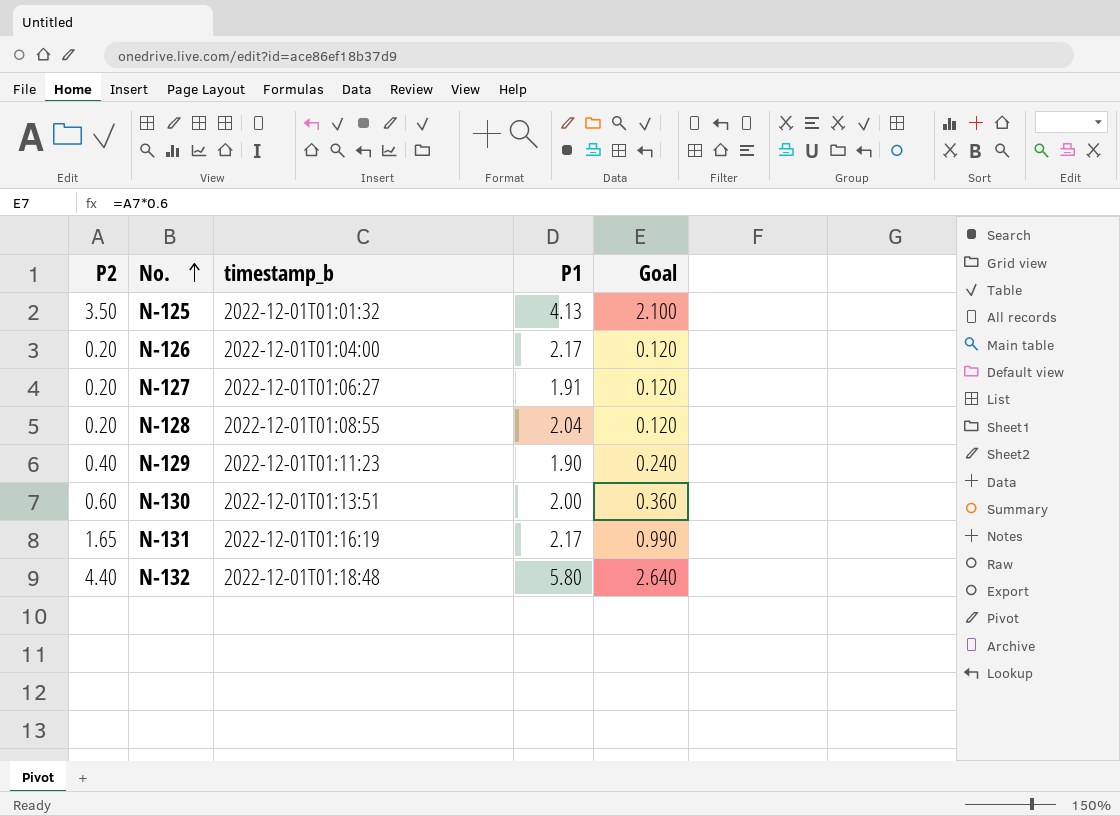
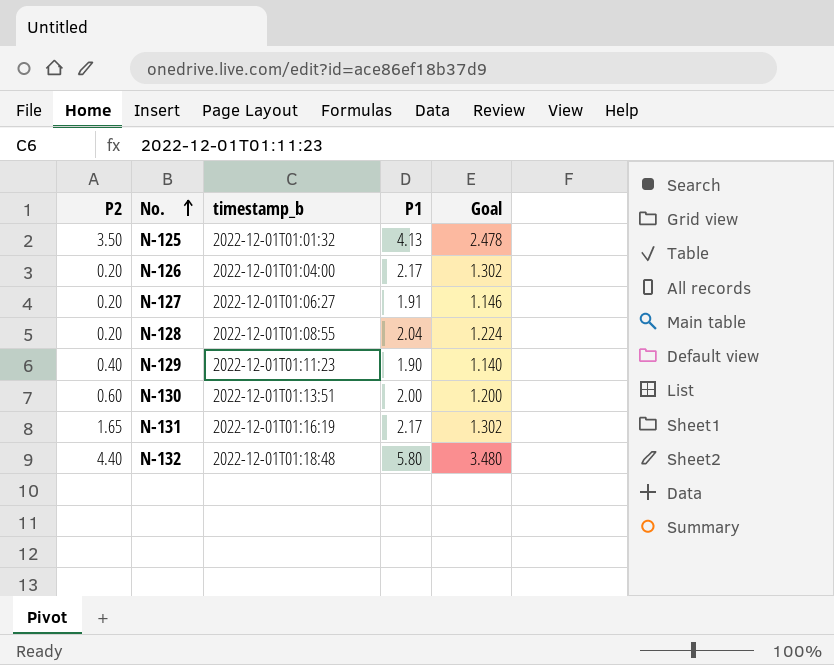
column Goal | formula: [P2] * 0.6 -> [P1] * 0.6

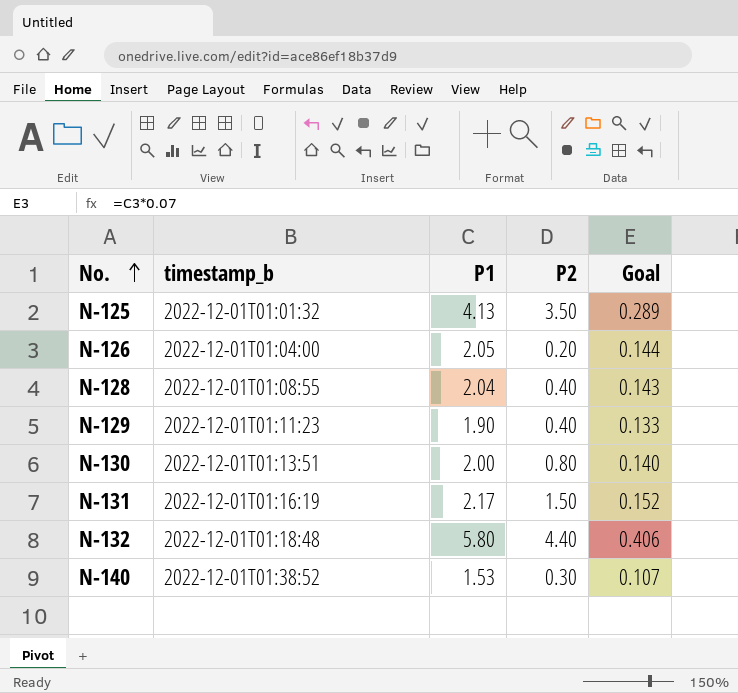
column P2 | position: 1 -> 4
column Goal | formula: [P1] * 0.6 -> [P1] * 0.07
row N-127: 0.20 | 2022-12-01T01:06:27 | 1.91 | 1.146 -> none
N-126 | P1: 2.17 -> 2.05
N-128 | P2: 0.20 -> 0.40
N-130 | P2: 0.60 -> 0.80
N-131 | P2: 1.65 -> 1.50
row N-140: none -> 2022-12-01T01:38:52 | 1.53 | 0.30 | 0.107

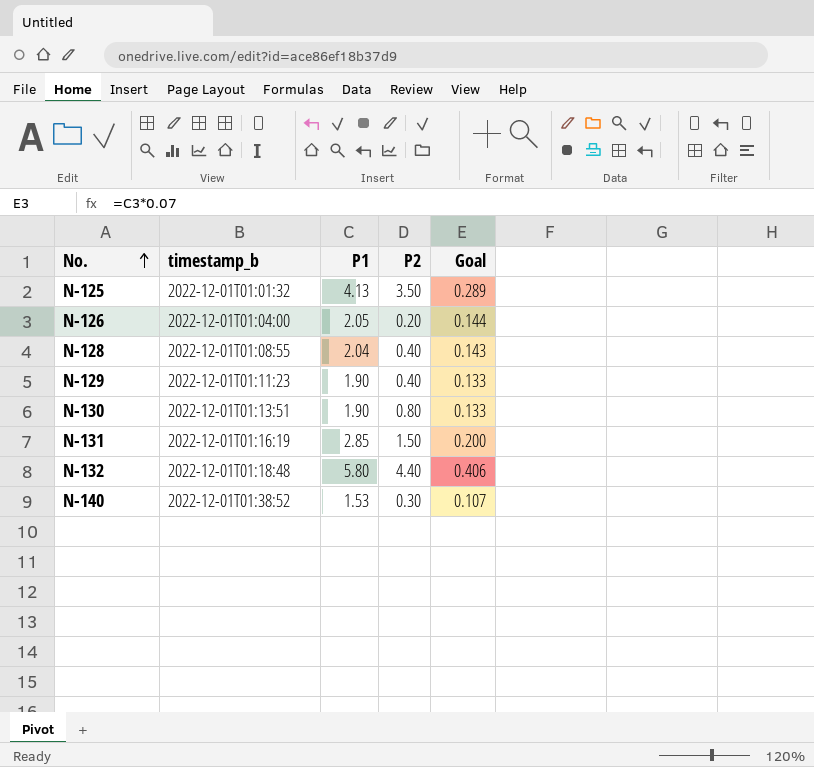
N-130 | P1: 2.00 -> 1.90
N-130 | Goal: 0.140 -> 0.133
N-131 | P1: 2.17 -> 2.85
N-131 | Goal: 0.152 -> 0.200

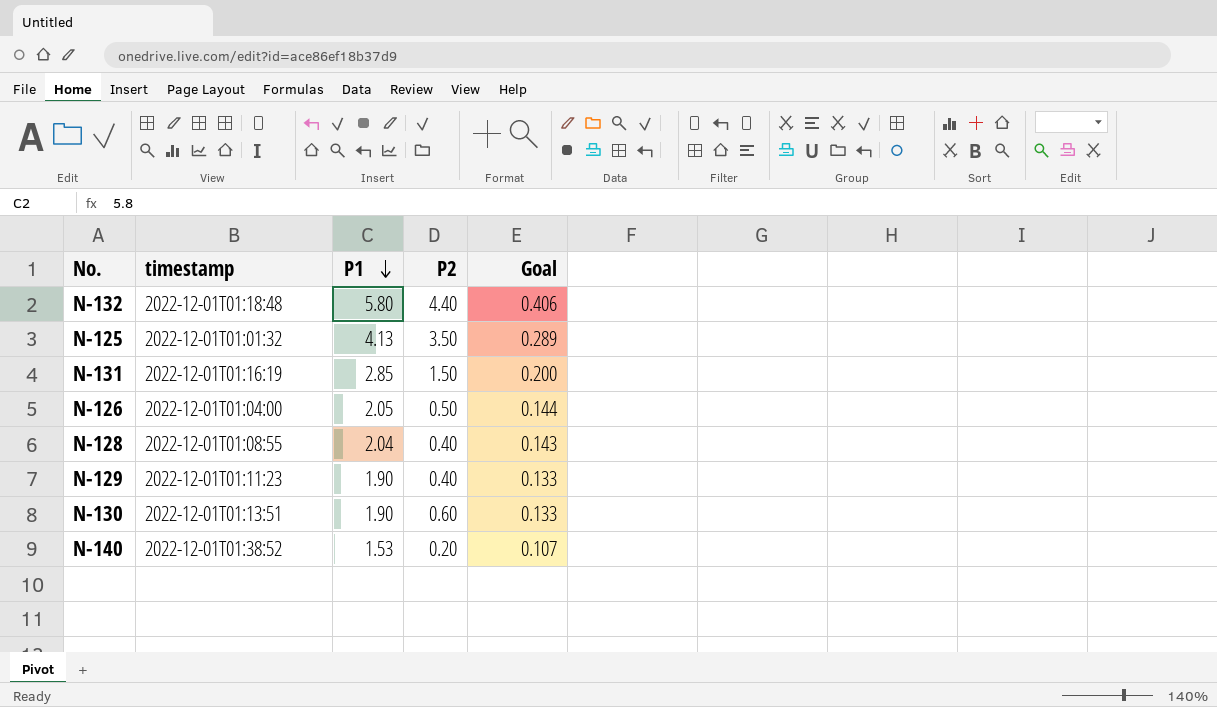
row order: No. ascending -> P1 descending
column name: timestamp_b -> timestamp
N-126 | P2: 0.20 -> 0.50
N-130 | P2: 0.80 -> 0.60
N-140 | P2: 0.30 -> 0.20

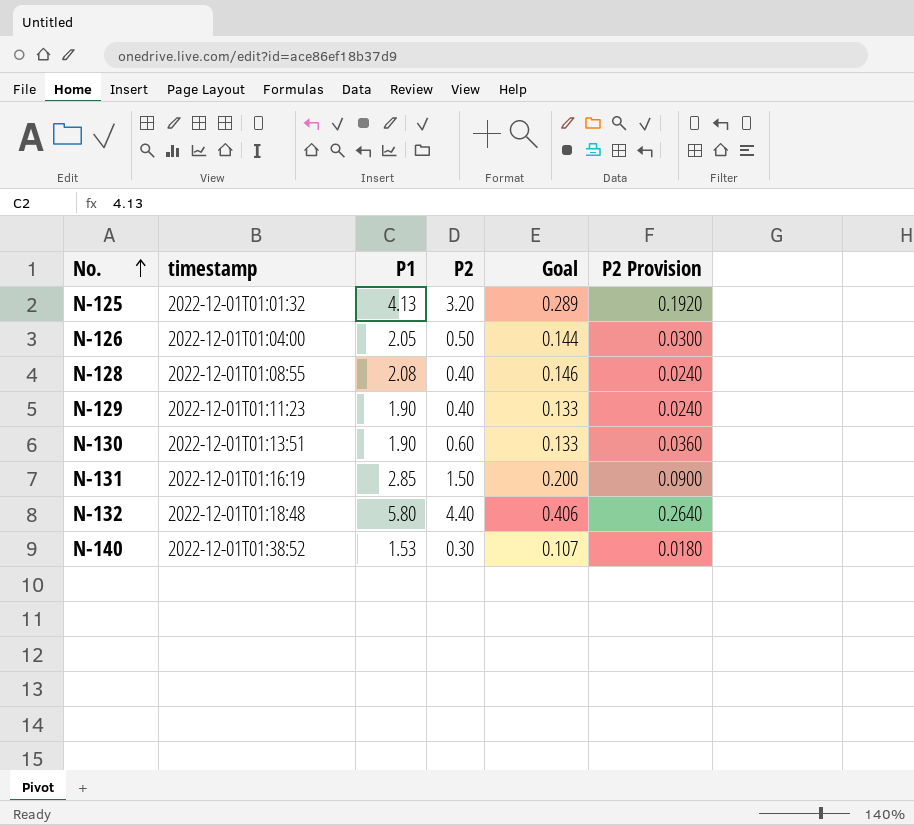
row order: P1 descending -> No. ascending
column P2 Provision | formula: none -> [P2] * 0.06
N-125 | P2: 3.50 -> 3.20
N-128 | P1: 2.04 -> 2.08
N-128 | Goal: 0.143 -> 0.146
N-140 | P2: 0.20 -> 0.30

